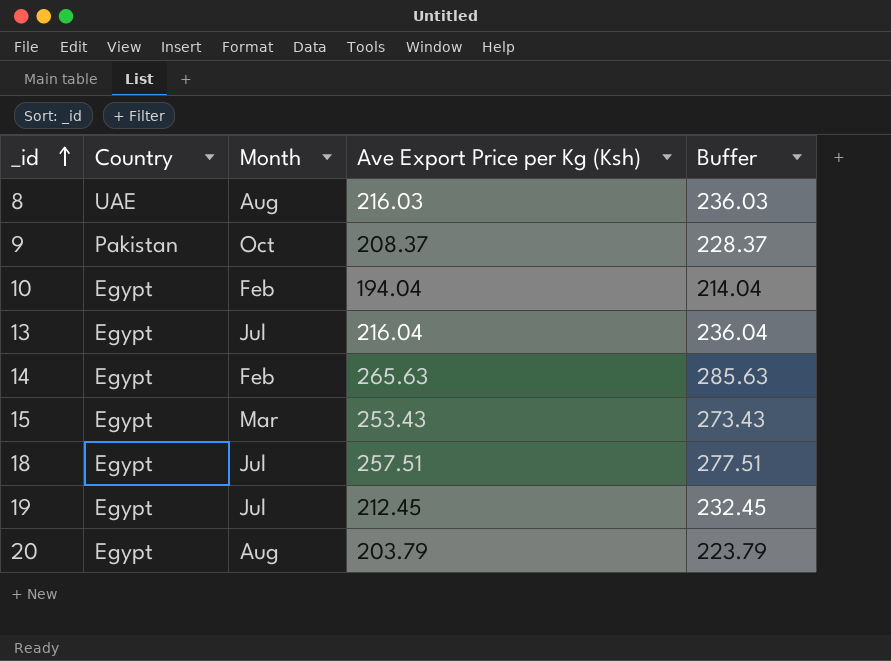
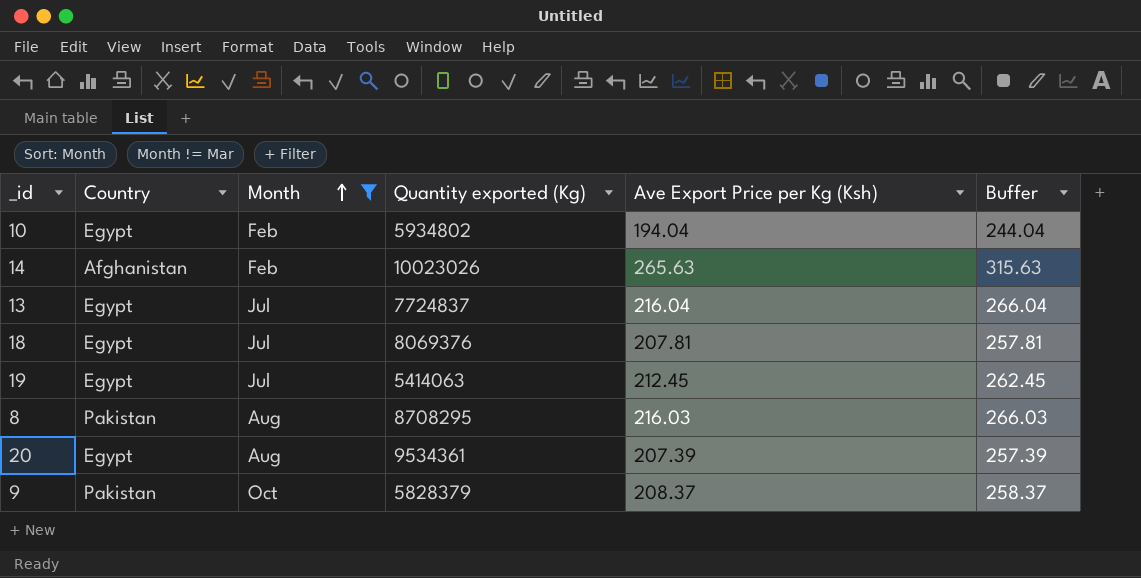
filter: none -> Month != Mar
row order: _id ascending -> Month ascending
column Quantity exported (Kg) | position: none -> 4
column Buffer | formula: [Ave Export Price per Kg (Ksh)] + 20 -> [Ave Export Price per Kg (Ksh)] + 50
14 | Country: Egypt -> Afghanistan
18 | Ave Export Price per Kg (Ksh): 257.51 -> 207.81
8 | Country: UAE -> Pakistan
20 | Ave Export Price per Kg (Ksh): 203.79 -> 207.39

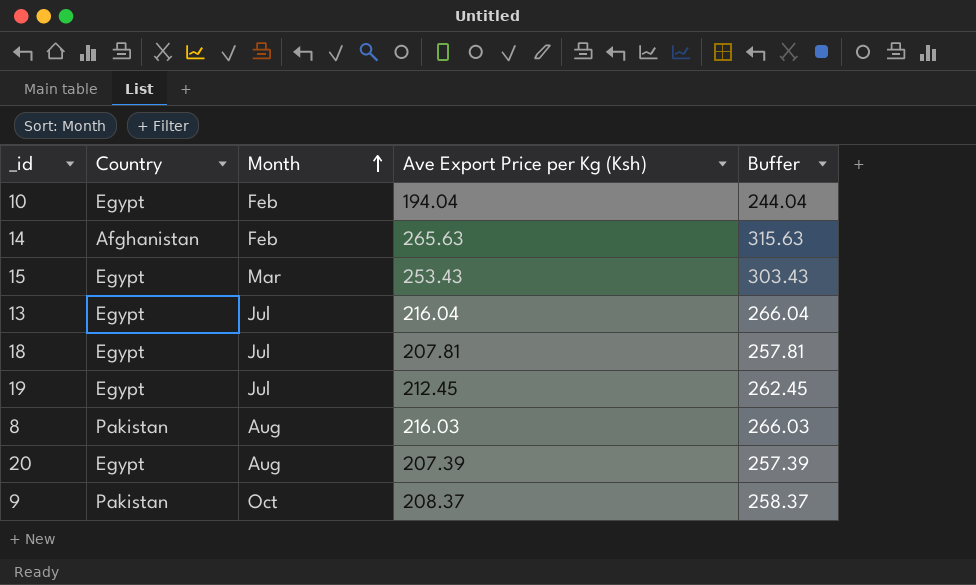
filter: Month != Mar -> none
column Quantity exported (Kg) | position: 4 -> none

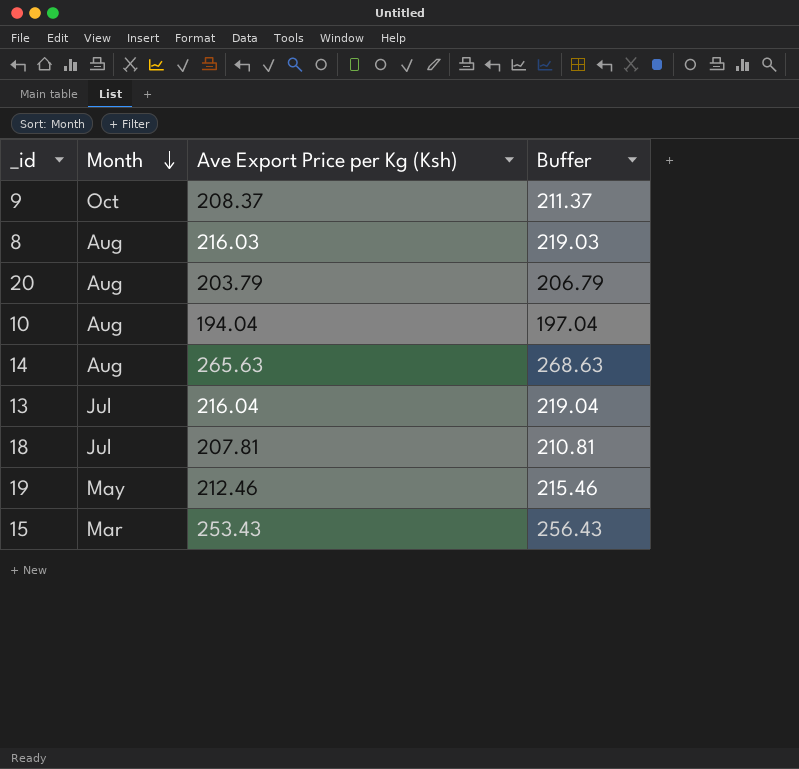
row order: Month ascending -> Month descending
column Country | position: 2 -> none
column Buffer | formula: [Ave Export Price per Kg (Ksh)] + 50 -> [Ave Export Price per Kg (Ksh)] + 3
20 | Ave Export Price per Kg (Ksh): 207.39 -> 203.79
10 | Month: Feb -> Aug
14 | Month: Feb -> Aug
19 | Month: Jul -> May
19 | Ave Export Price per Kg (Ksh): 212.45 -> 212.46

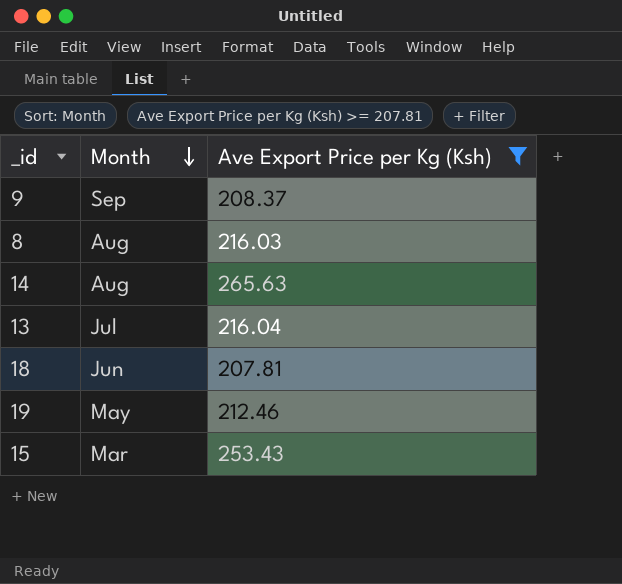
filter: none -> Ave Export Price per Kg (Ksh) >= 207.81
column Buffer | formula: [Ave Export Price per Kg (Ksh)] + 3 -> none
9 | Month: Oct -> Sep
18 | Month: Jul -> Jun

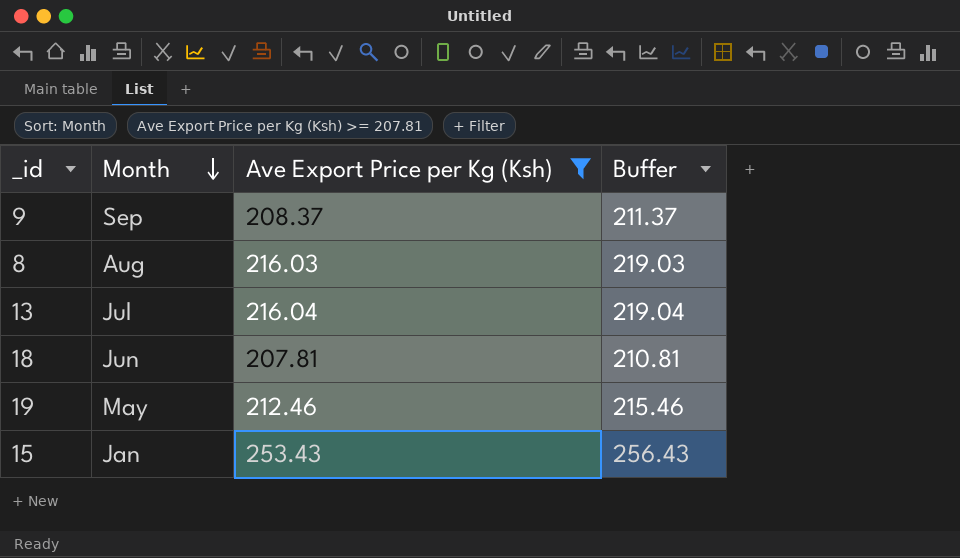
column Buffer | formula: none -> [Ave Export Price per Kg (Ksh)] + 3
row 14: Aug | 265.63 -> none
15 | Month: Mar -> Jan

